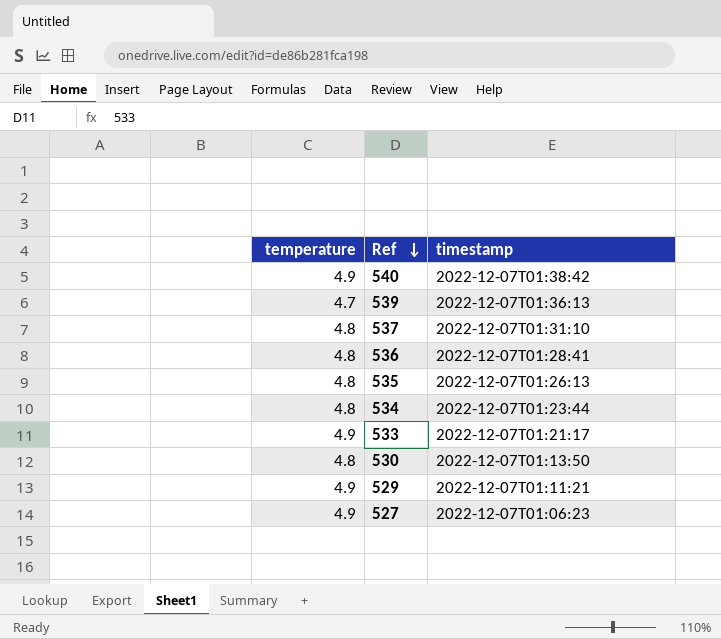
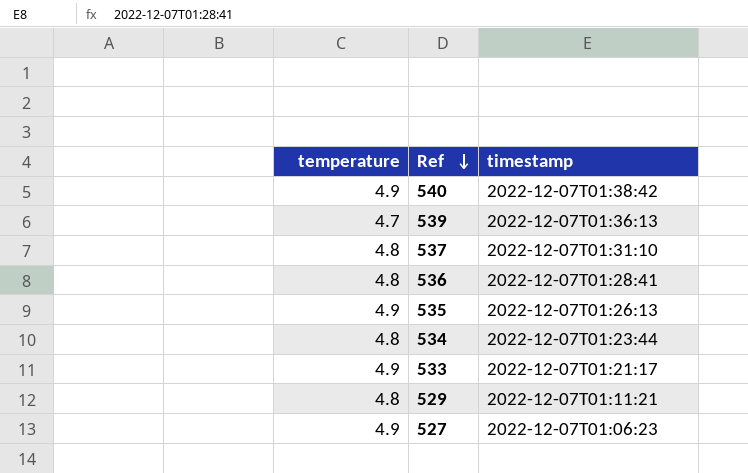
row 530: 4.8 | 2022-12-07T01:13:50 -> none
535 | temperature: 4.8 -> 4.9
529 | temperature: 4.9 -> 4.8

